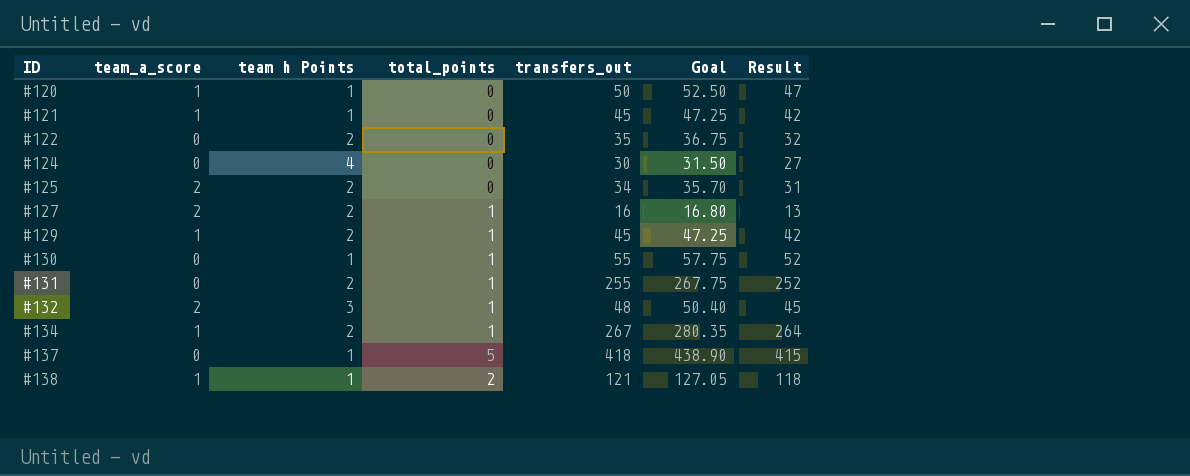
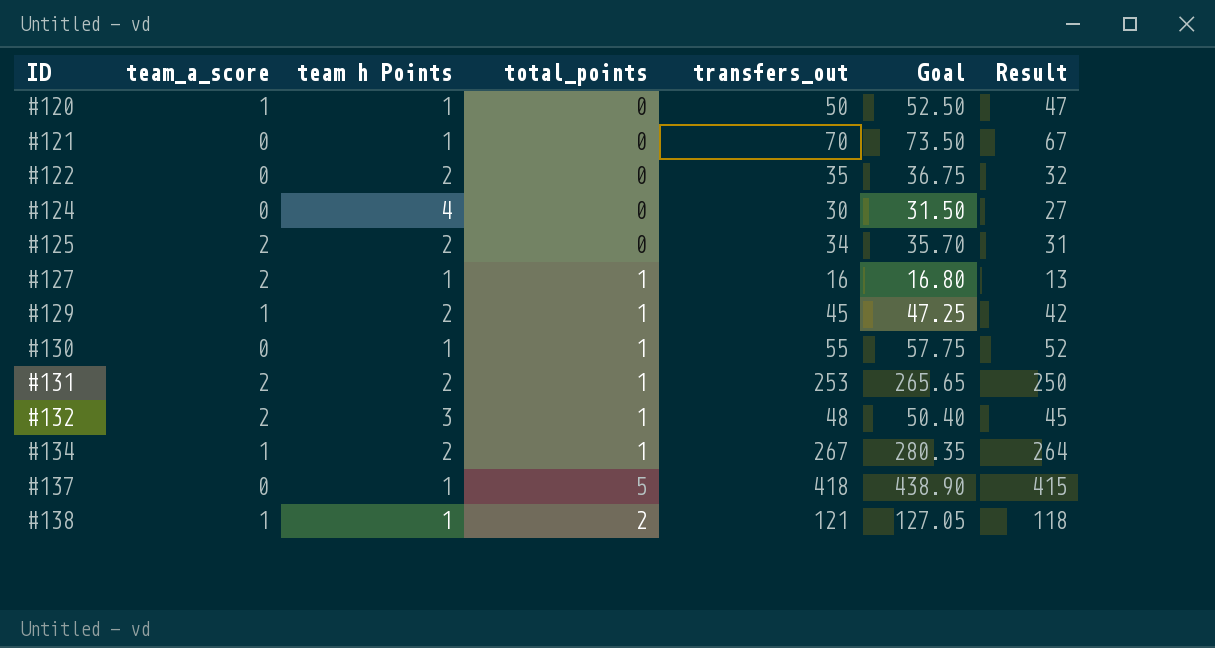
#121 | team_a_score: 1 -> 0
#121 | transfers_out: 45 -> 70
#121 | Goal: 47.25 -> 73.50
#121 | Result: 42 -> 67
#127 | team h Points: 2 -> 1
#131 | team_a_score: 0 -> 2
#131 | transfers_out: 255 -> 253
#131 | Goal: 267.75 -> 265.65
#131 | Result: 252 -> 250

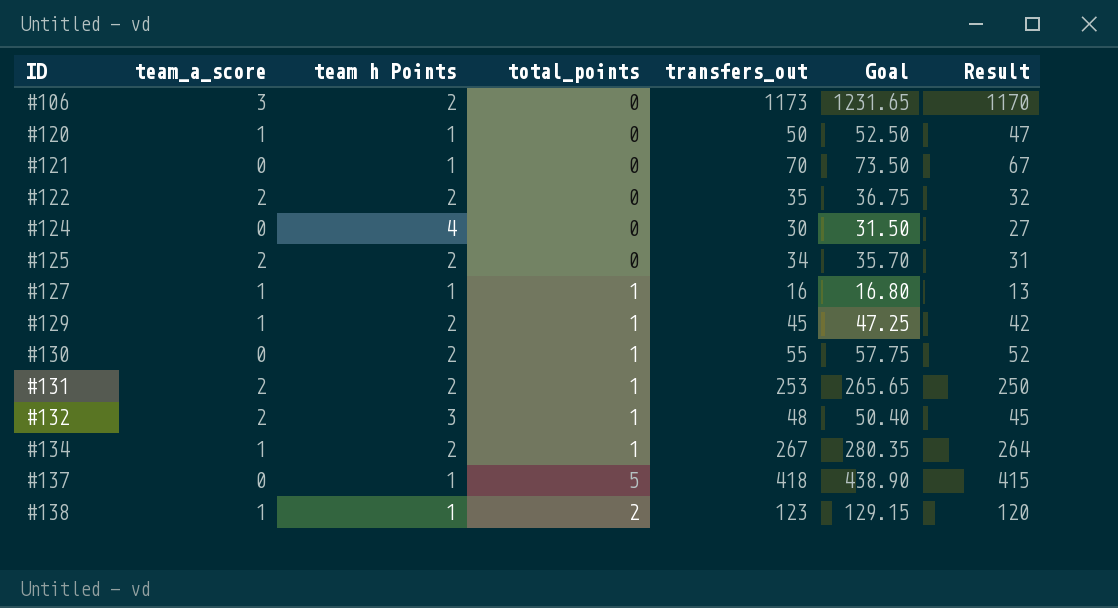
row #106: none -> 3 | 2 | 0 | 1173 | 1231.65 | 1170
#122 | team_a_score: 0 -> 2
#127 | team_a_score: 2 -> 1
#130 | team h Points: 1 -> 2
#138 | transfers_out: 121 -> 123
#138 | Goal: 127.05 -> 129.15
#138 | Result: 118 -> 120

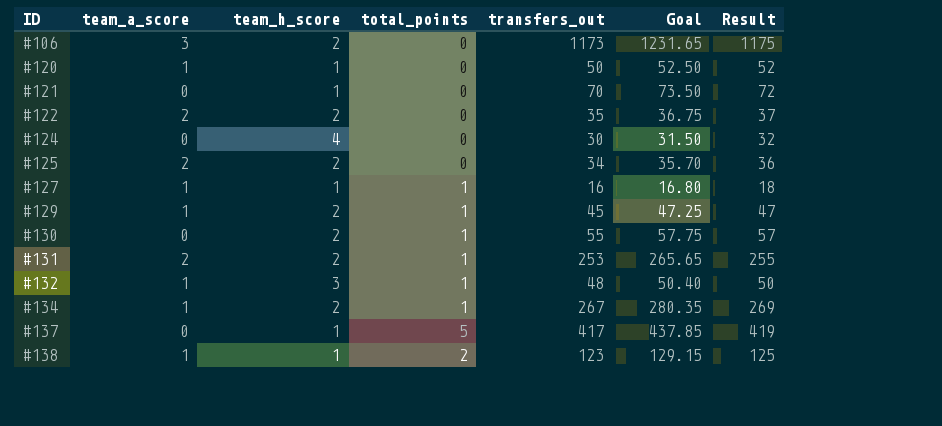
column name: team h Points -> team_h_score
column Result | formula: [transfers_out] - 3 -> [transfers_out] + 2
#132 | team_a_score: 2 -> 1
#137 | transfers_out: 418 -> 417
#137 | Goal: 438.90 -> 437.85

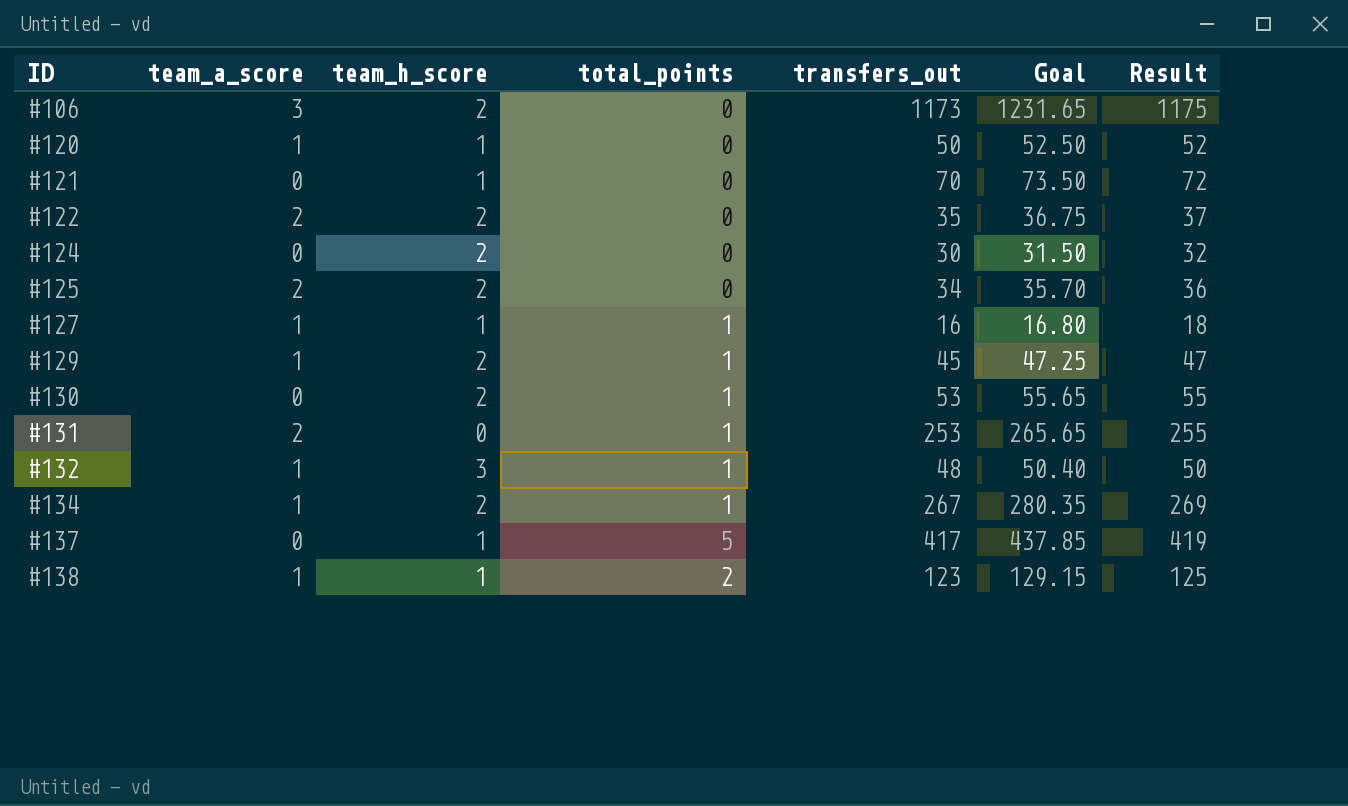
#124 | team_h_score: 4 -> 2
#130 | transfers_out: 55 -> 53
#130 | Goal: 57.75 -> 55.65
#130 | Result: 57 -> 55
#131 | team_h_score: 2 -> 0

